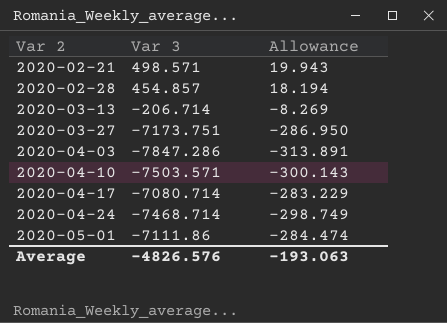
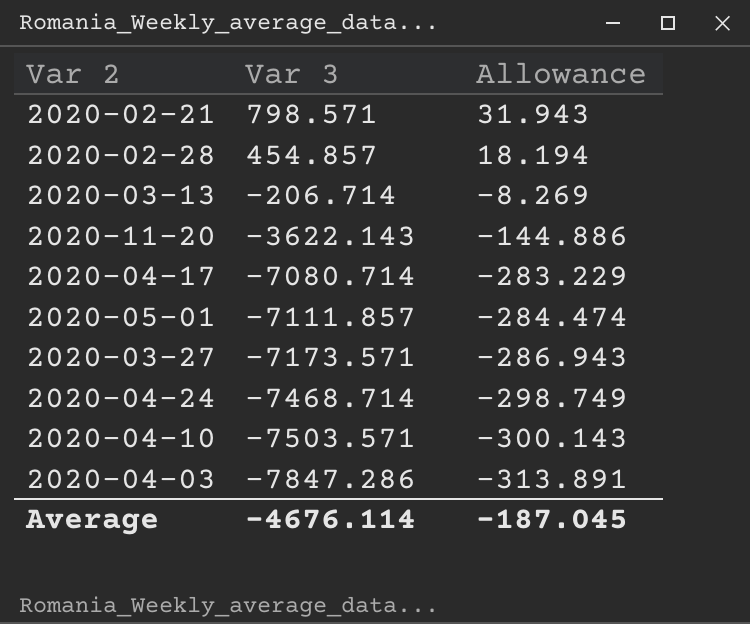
row order: Var 2 ascending -> Var 3 descending
2020-02-21 | Var 3: 498.571 -> 798.571
2020-02-21 | Allowance: 19.943 -> 31.943
row 2020-11-20: none -> -3622.143 | -144.886
2020-05-01 | Var 3: -7111.86 -> -7111.857
2020-03-27 | Var 3: -7173.751 -> -7173.571
2020-03-27 | Allowance: -286.950 -> -286.943
Average | Var 3: -4826.576 -> -4676.114
Average | Allowance: -193.063 -> -187.045

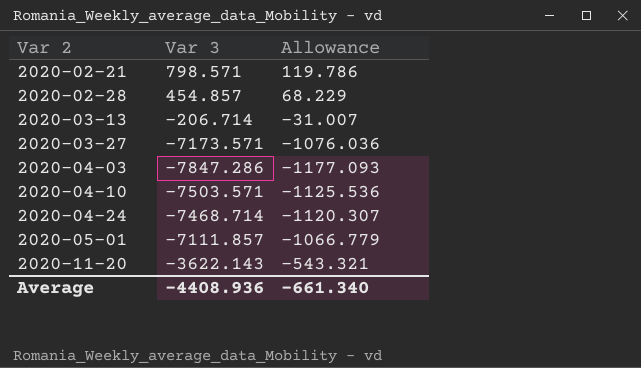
row order: Var 3 descending -> Var 2 ascending
column Allowance | formula: [Var 3] * 0.04 -> [Var 3] * 0.15
row 2020-04-17: -7080.714 | -283.229 -> none
Average | Var 3: -4676.114 -> -4408.936
Average | Allowance: -187.045 -> -661.340

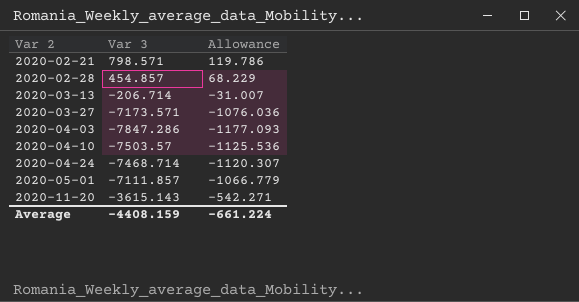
2020-04-10 | Var 3: -7503.571 -> -7503.57
2020-11-20 | Var 3: -3622.143 -> -3615.143
2020-11-20 | Allowance: -543.321 -> -542.271
Average | Var 3: -4408.936 -> -4408.159
Average | Allowance: -661.340 -> -661.224

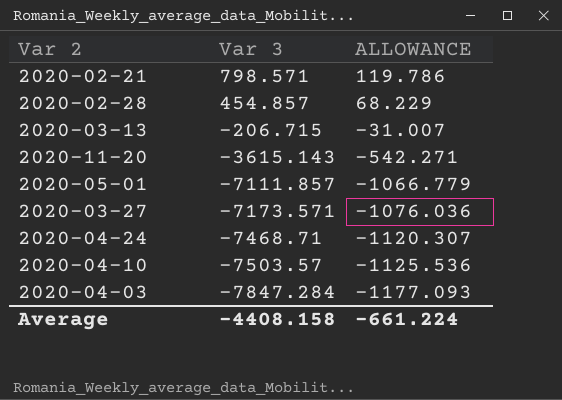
row order: Var 2 ascending -> Var 3 descending
column name: Allowance -> ALLOWANCE
2020-03-13 | Var 3: -206.714 -> -206.715
2020-04-24 | Var 3: -7468.714 -> -7468.71
2020-04-03 | Var 3: -7847.286 -> -7847.284
Average | Var 3: -4408.159 -> -4408.158

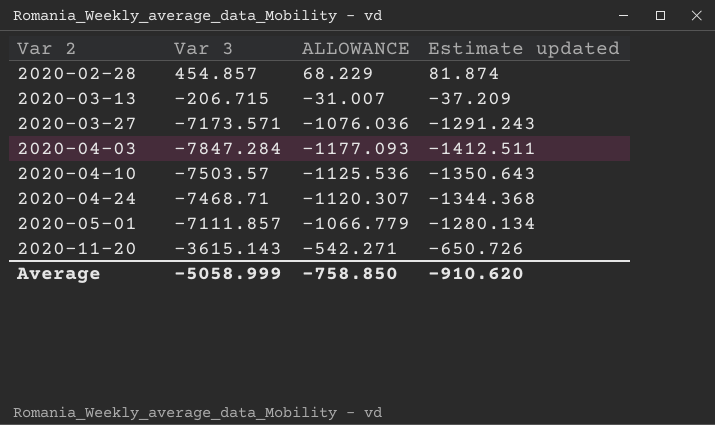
row order: Var 3 descending -> Var 2 ascending
column Estimate updated | formula: none -> [Var 3] * 0.18
row 2020-02-21: 798.571 | 119.786 -> none
Average | Var 3: -4408.158 -> -5058.999
Average | ALLOWANCE: -661.224 -> -758.850

